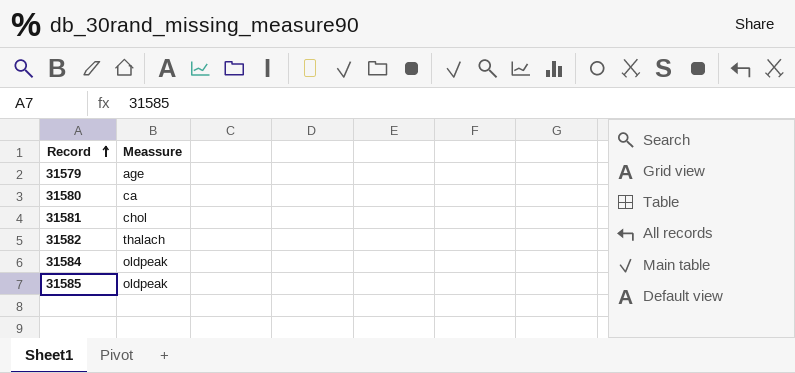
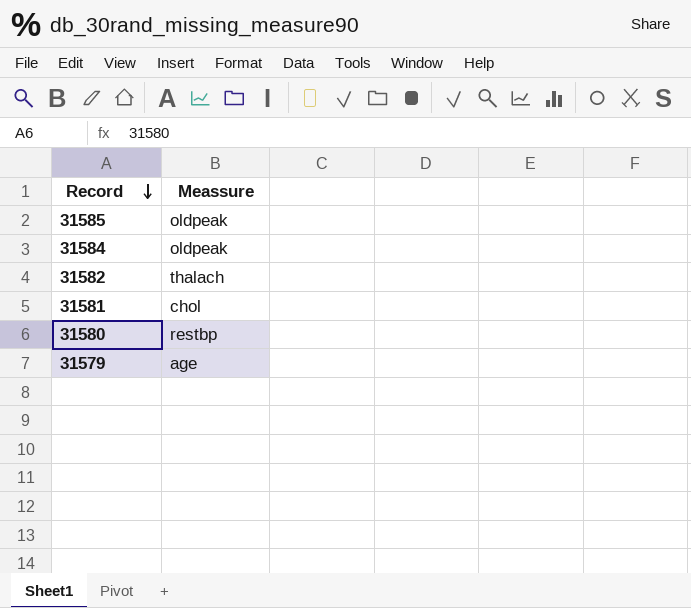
row order: Record ascending -> Record descending
31580 | Meassure: ca -> restbp

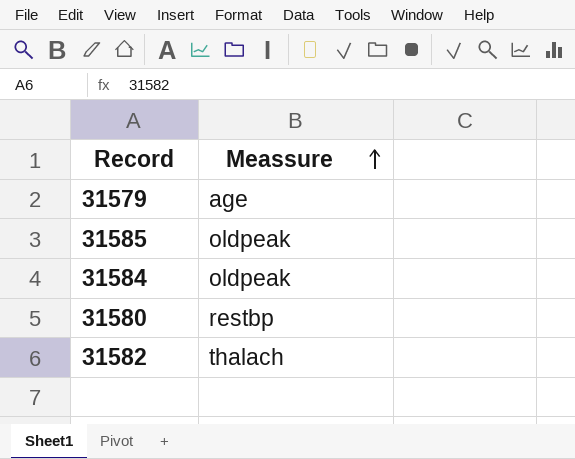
row order: Record descending -> Meassure ascending
row 31581: chol -> none

